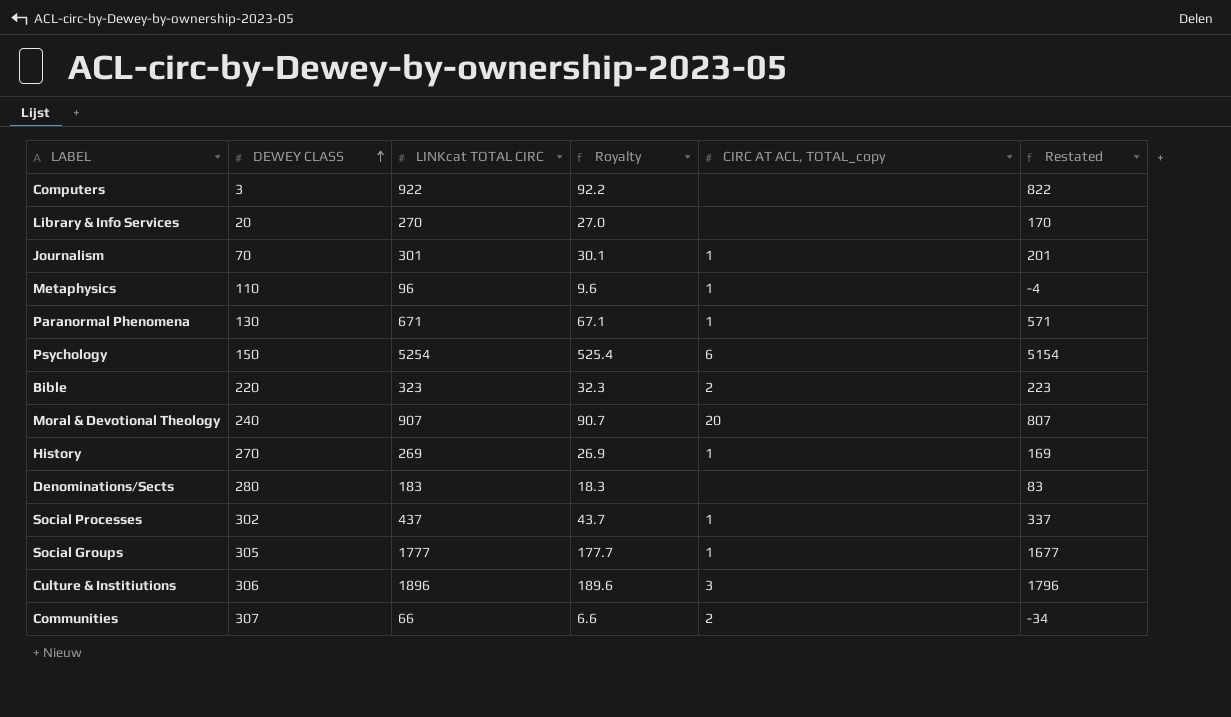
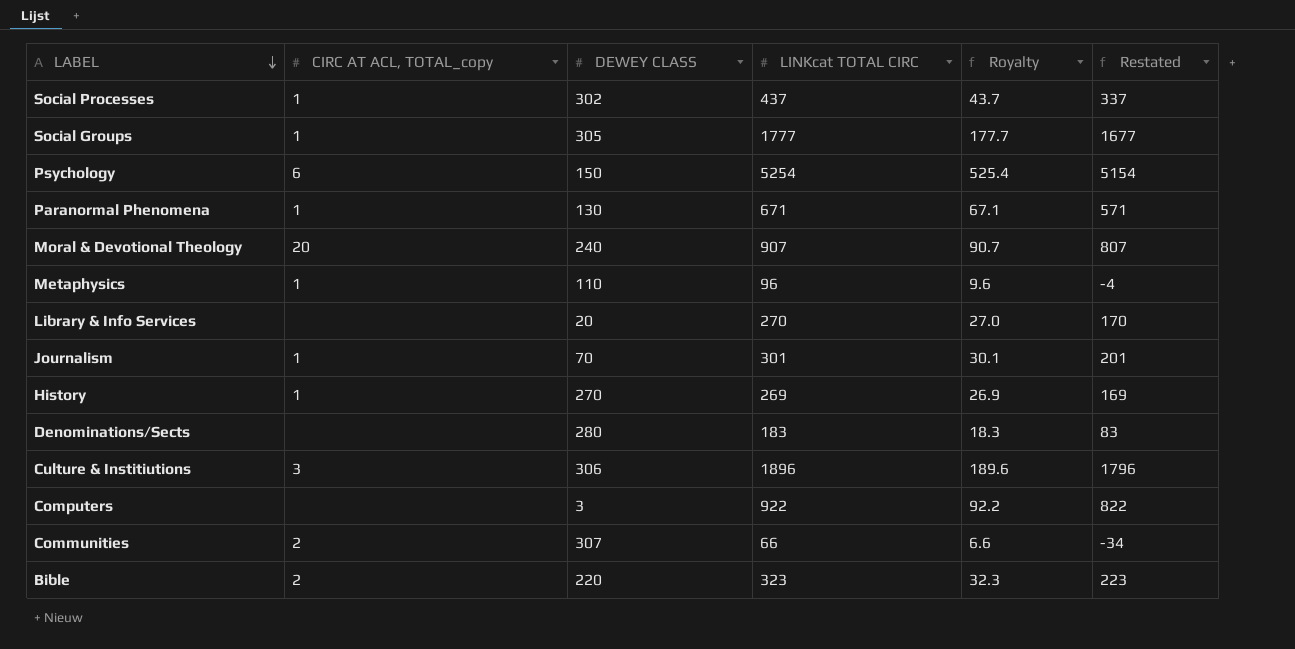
row order: DEWEY CLASS ascending -> LABEL descending
column CIRC AT ACL, TOTAL_copy | position: 5 -> 2

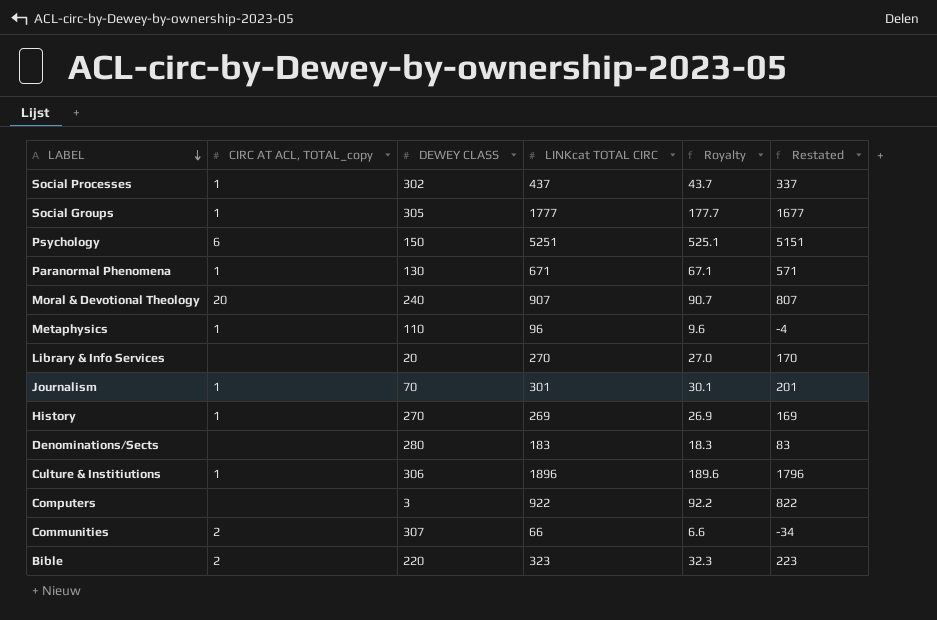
Psychology | LINKcat TOTAL CIRC: 5254 -> 5251
Psychology | Royalty: 525.4 -> 525.1
Psychology | Restated: 5154 -> 5151
Culture & Institiutions | CIRC AT ACL, TOTAL_copy: 3 -> 1

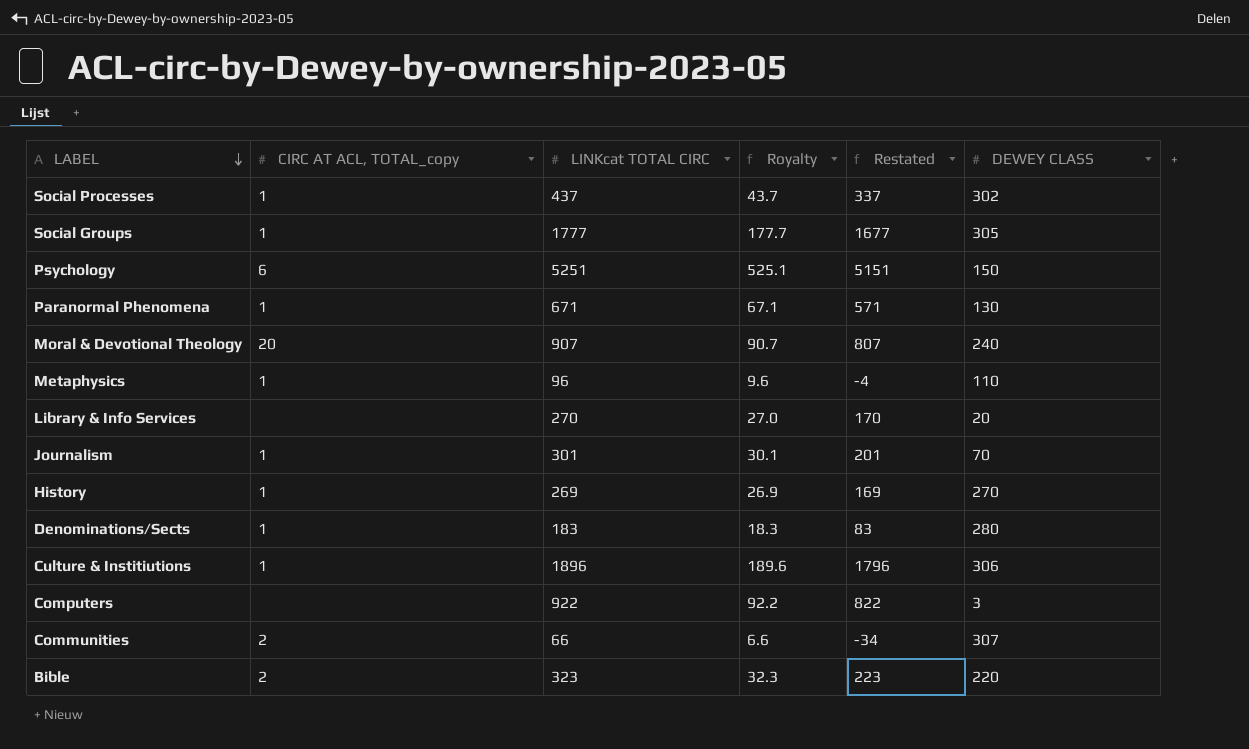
column DEWEY CLASS | position: 3 -> 6
Denominations/Sects | CIRC AT ACL, TOTAL_copy: none -> 1

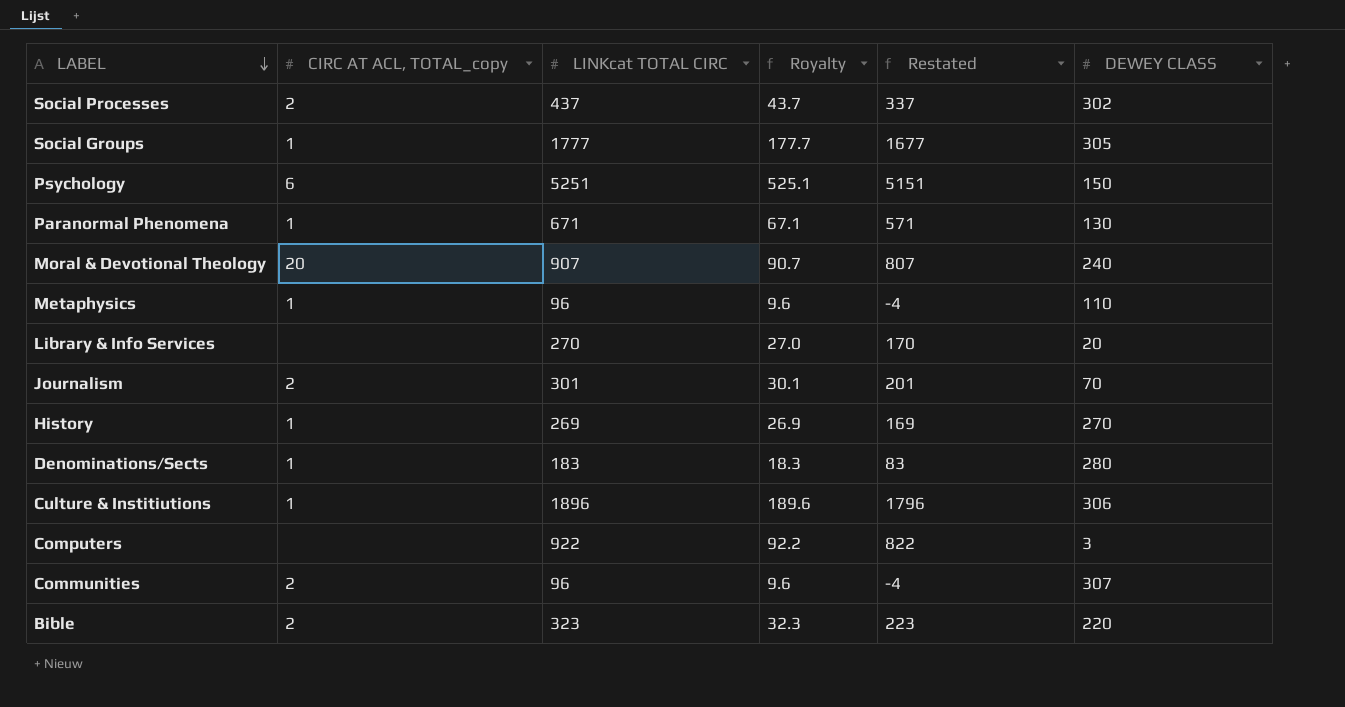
Social Processes | CIRC AT ACL, TOTAL_copy: 1 -> 2
Journalism | CIRC AT ACL, TOTAL_copy: 1 -> 2
Communities | LINKcat TOTAL CIRC: 66 -> 96
Communities | Royalty: 6.6 -> 9.6
Communities | Restated: -34 -> -4

